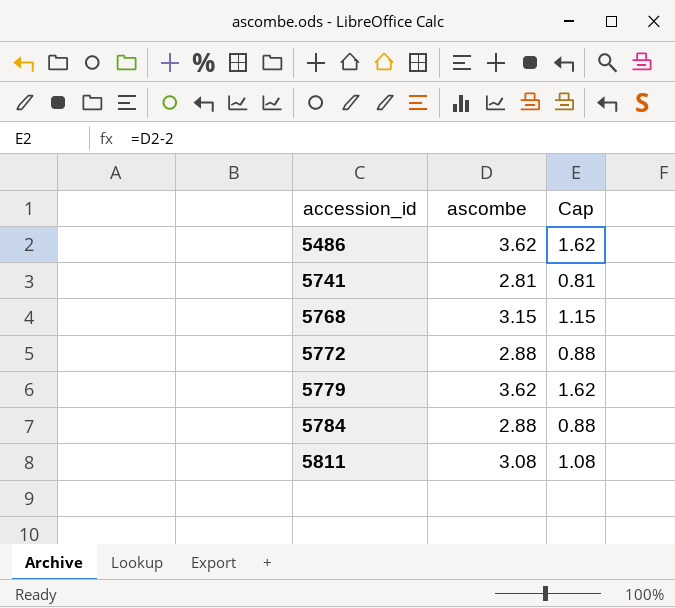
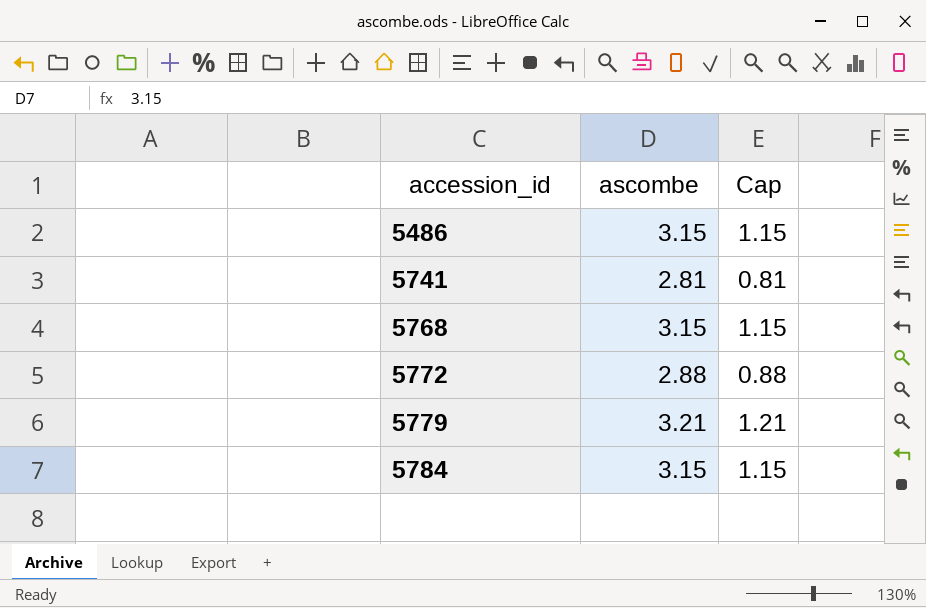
row 5811: 3.08 | 1.08 -> none
5486 | ascombe: 3.62 -> 3.15
5486 | Cap: 1.62 -> 1.15
5779 | ascombe: 3.62 -> 3.21
5779 | Cap: 1.62 -> 1.21
5784 | ascombe: 2.88 -> 3.15
5784 | Cap: 0.88 -> 1.15

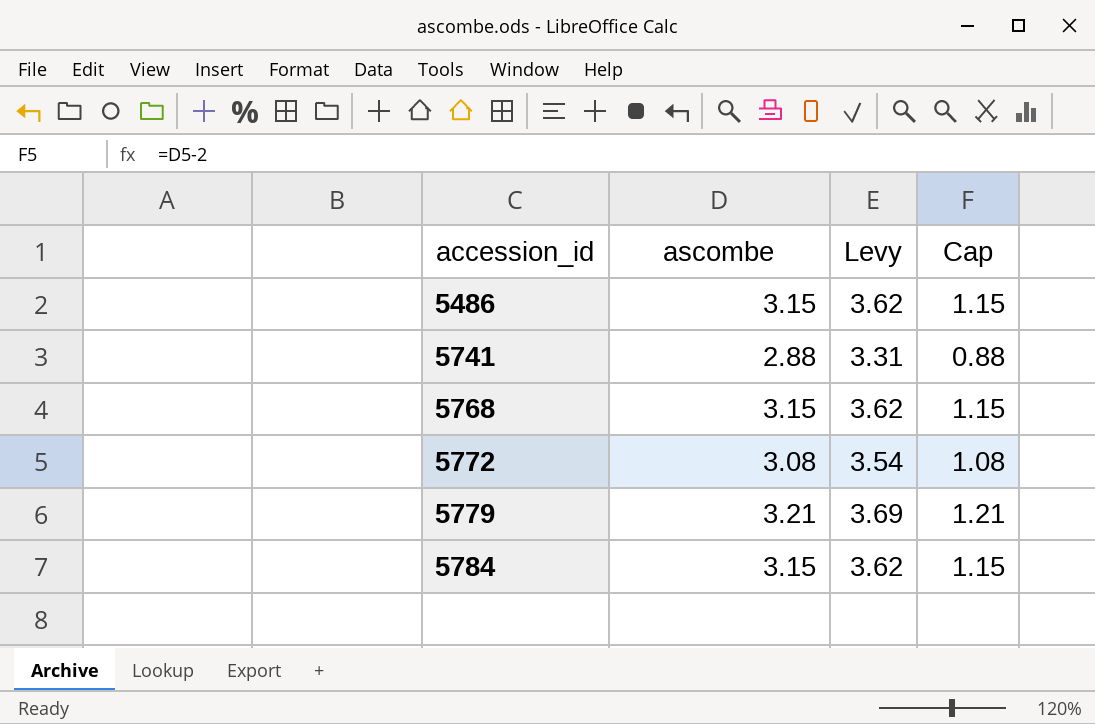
column Levy | formula: none -> [ascombe] * 1.15
5741 | ascombe: 2.81 -> 2.88
5741 | Cap: 0.81 -> 0.88
5772 | ascombe: 2.88 -> 3.08
5772 | Cap: 0.88 -> 1.08

